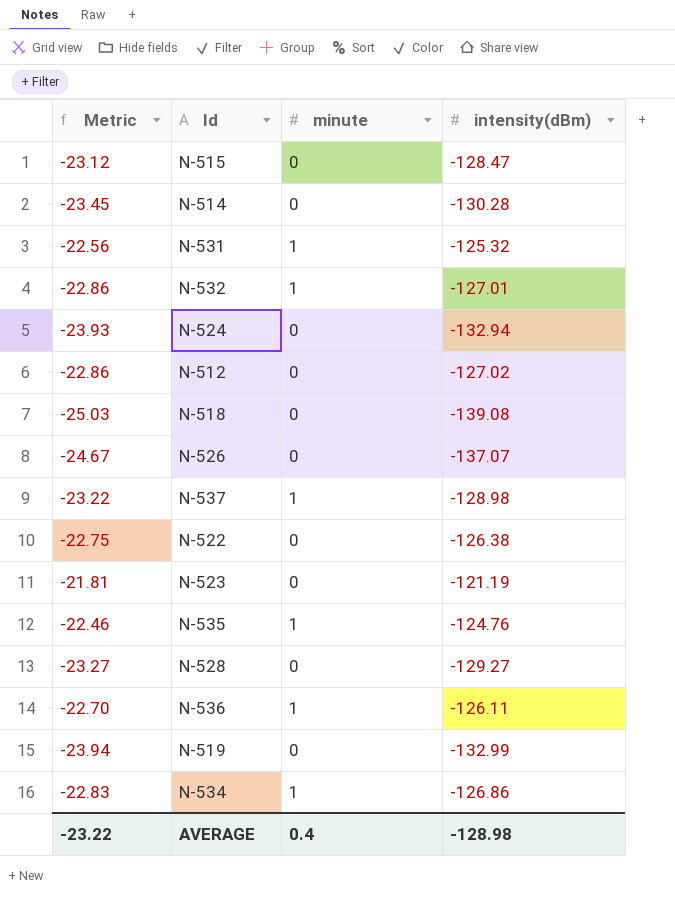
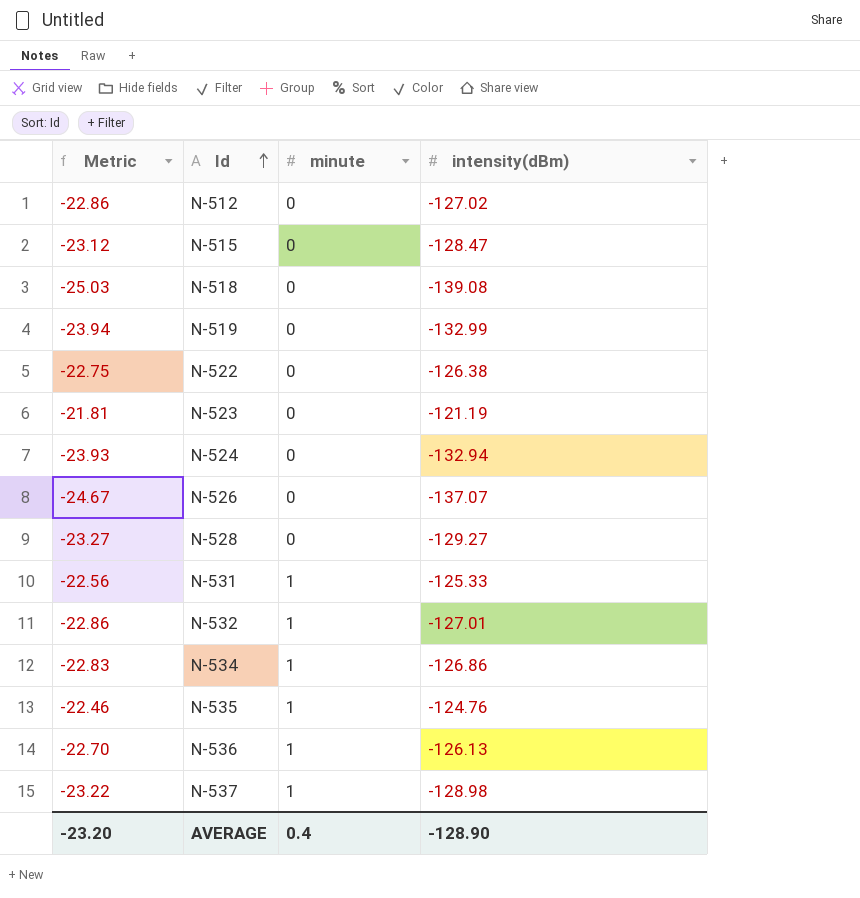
row order: none -> Id ascending
row N-514: -23.45 | 0 | -130.28 -> none
N-531 | intensity(dBm): -125.32 -> -125.33
N-536 | intensity(dBm): -126.11 -> -126.13
AVERAGE | Metric: -23.22 -> -23.20
AVERAGE | intensity(dBm): -128.98 -> -128.90

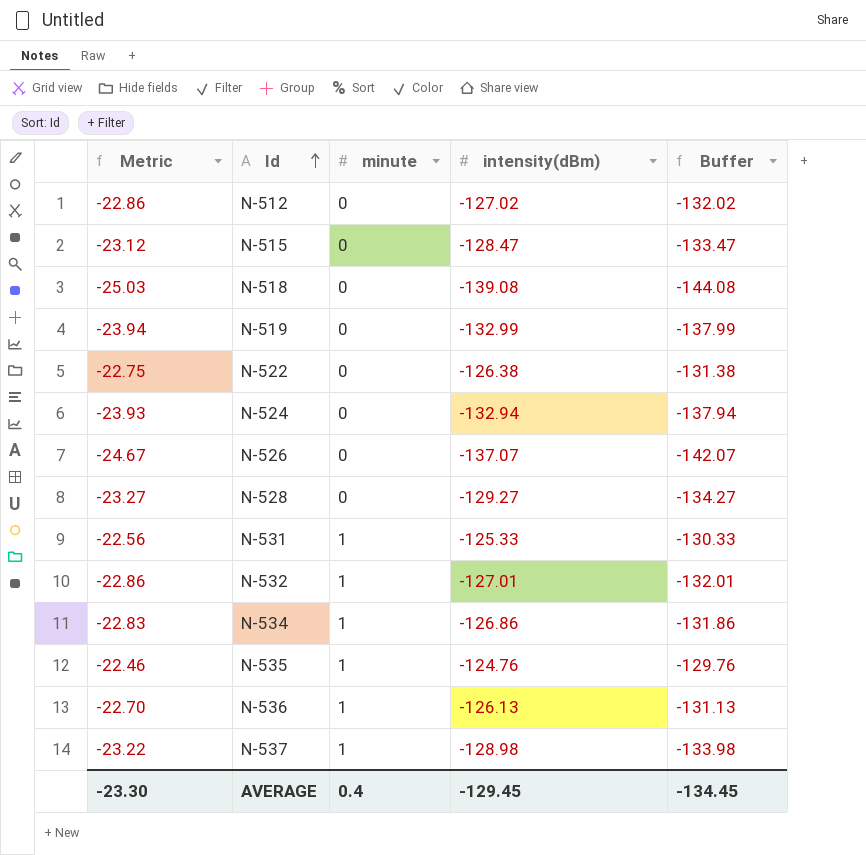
column Buffer | formula: none -> [intensity(dBm)] - 5
row N-523: -21.81 | 0 | -121.19 -> none
AVERAGE | Metric: -23.20 -> -23.30
AVERAGE | intensity(dBm): -128.90 -> -129.45

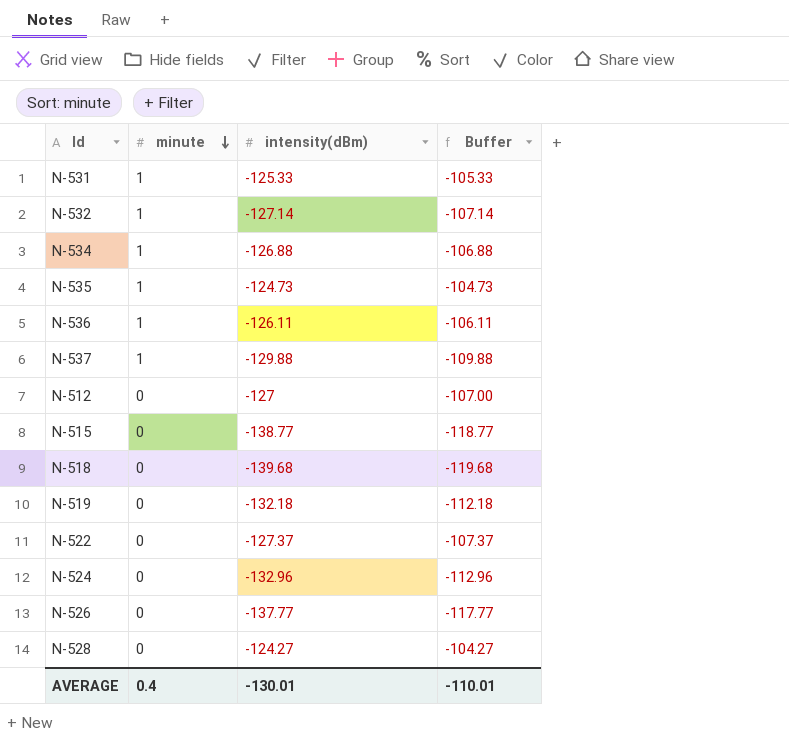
row order: Id ascending -> minute descending
column Metric | formula: [intensity(dBm)] * 0.18 -> none
column Buffer | formula: [intensity(dBm)] - 5 -> [intensity(dBm)] + 20
N-532 | intensity(dBm): -127.01 -> -127.14
N-534 | intensity(dBm): -126.86 -> -126.88
N-535 | intensity(dBm): -124.76 -> -124.73
N-536 | intensity(dBm): -126.13 -> -126.11
N-537 | intensity(dBm): -128.98 -> -129.88
N-512 | intensity(dBm): -127.02 -> -127
N-515 | intensity(dBm): -128.47 -> -138.77
N-518 | intensity(dBm): -139.08 -> -139.68
N-519 | intensity(dBm): -132.99 -> -132.18
N-522 | intensity(dBm): -126.38 -> -127.37
N-524 | intensity(dBm): -132.94 -> -132.96
N-526 | intensity(dBm): -137.07 -> -137.77
N-528 | intensity(dBm): -129.27 -> -124.27
AVERAGE | intensity(dBm): -129.45 -> -130.01
AVERAGE | Buffer: -134.45 -> -110.01

